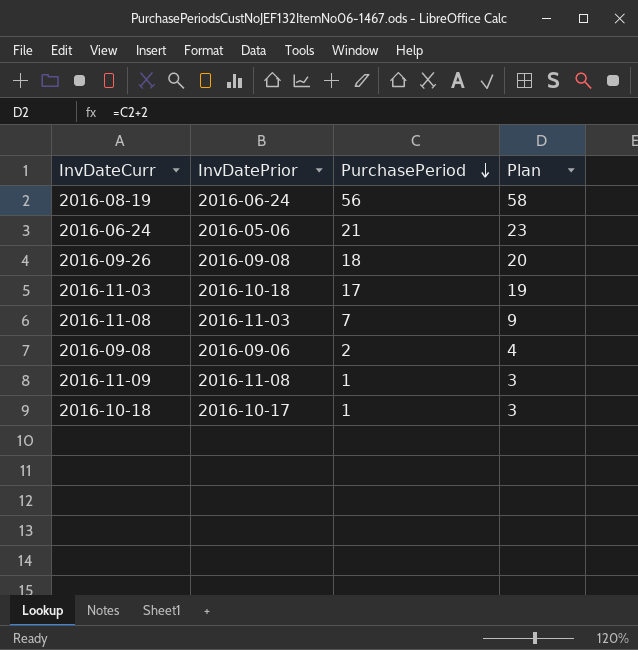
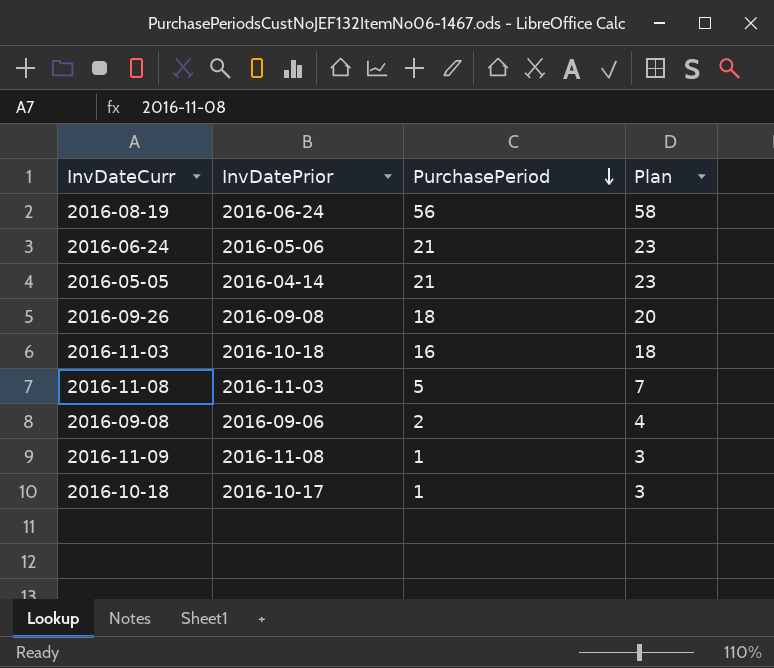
row 2016-05-05: none -> 2016-04-14 | 21 | 23
2016-11-03 | PurchasePeriod: 17 -> 16
2016-11-03 | Plan: 19 -> 18
2016-11-08 | PurchasePeriod: 7 -> 5
2016-11-08 | Plan: 9 -> 7

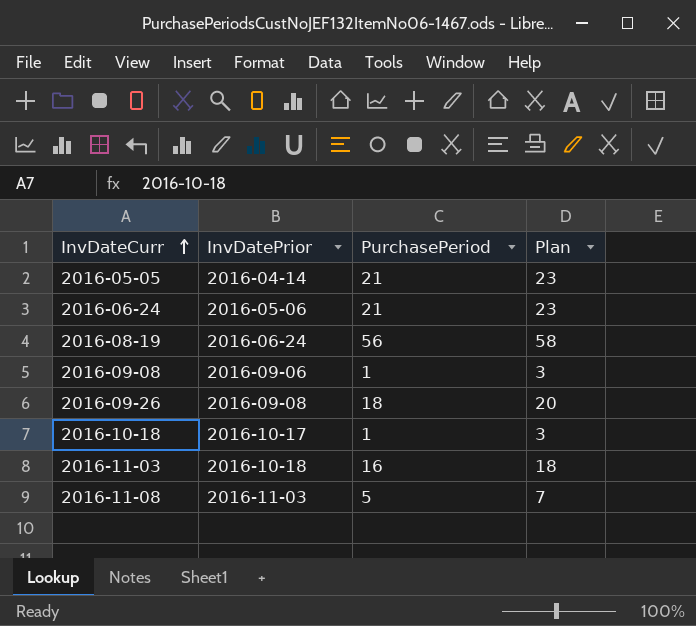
row order: PurchasePeriod descending -> InvDateCurr ascending
row 2016-11-09: 2016-11-08 | 1 | 3 -> none
2016-09-08 | PurchasePeriod: 2 -> 1
2016-09-08 | Plan: 4 -> 3

